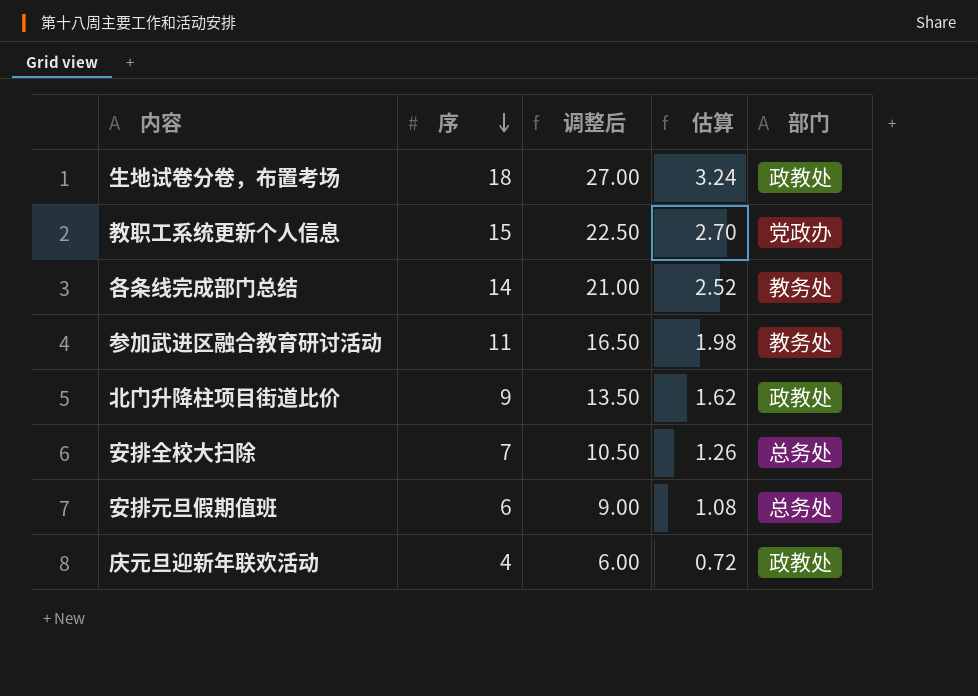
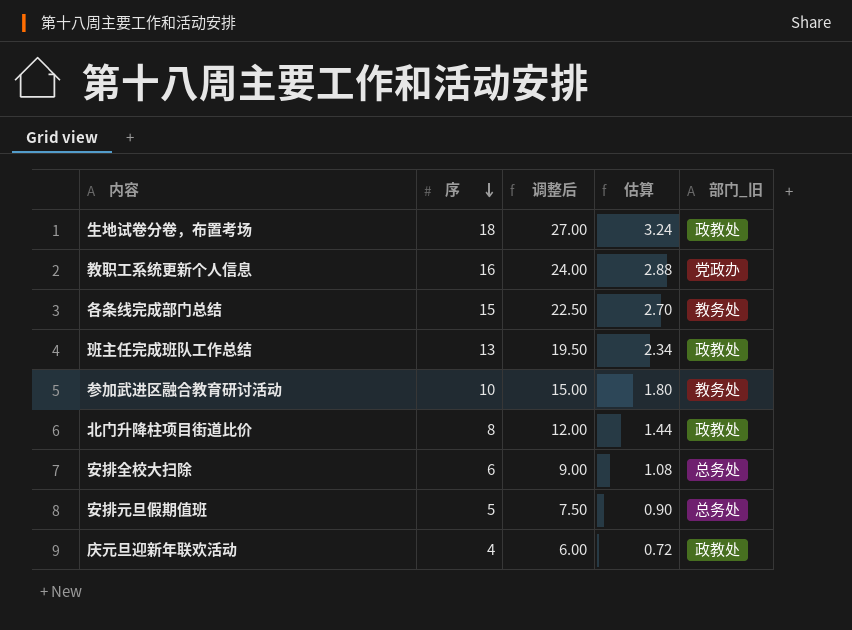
column name: 部门 -> 部门_旧
教职工系统更新个人信息 | 序: 15 -> 16
教职工系统更新个人信息 | 调整后: 22.50 -> 24.00
教职工系统更新个人信息 | 估算: 2.70 -> 2.88
各条线完成部门总结 | 序: 14 -> 15
各条线完成部门总结 | 调整后: 21.00 -> 22.50
各条线完成部门总结 | 估算: 2.52 -> 2.70
row 班主任完成班队工作总结: none -> 13 | 19.50 | 2.34 | 政教处
参加武进区融合教育研讨活动 | 序: 11 -> 10
参加武进区融合教育研讨活动 | 调整后: 16.50 -> 15.00
参加武进区融合教育研讨活动 | 估算: 1.98 -> 1.80
北门升降柱项目街道比价 | 序: 9 -> 8
北门升降柱项目街道比价 | 调整后: 13.50 -> 12.00
北门升降柱项目街道比价 | 估算: 1.62 -> 1.44
安排全校大扫除 | 序: 7 -> 6
安排全校大扫除 | 调整后: 10.50 -> 9.00
安排全校大扫除 | 估算: 1.26 -> 1.08
安排元旦假期值班 | 序: 6 -> 5
安排元旦假期值班 | 调整后: 9.00 -> 7.50
安排元旦假期值班 | 估算: 1.08 -> 0.90

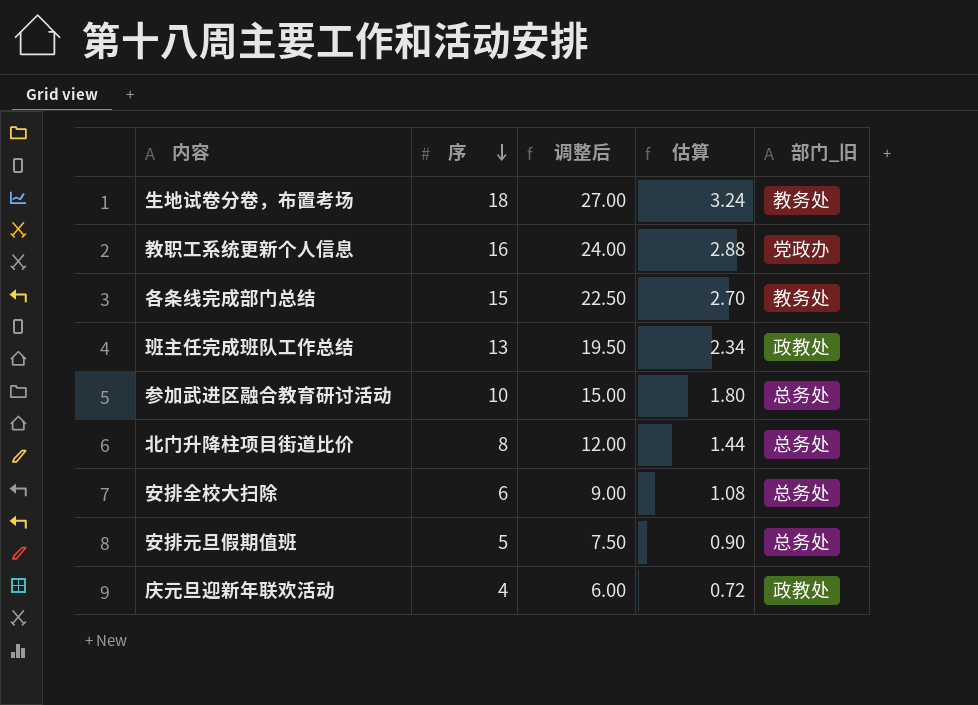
生地试卷分卷，布置考场 | 部门_旧: 政教处 -> 教务处
参加武进区融合教育研讨活动 | 部门_旧: 教务处 -> 总务处
北门升降柱项目街道比价 | 部门_旧: 政教处 -> 总务处

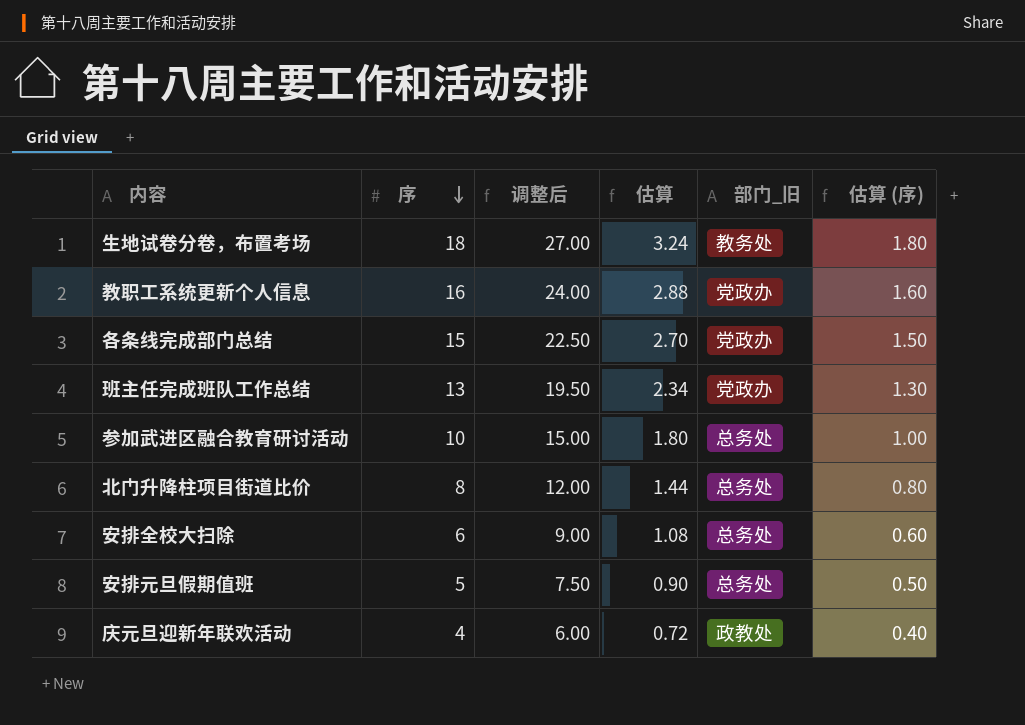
column 估算 (序) | formula: none -> [序] * 0.1
各条线完成部门总结 | 部门_旧: 教务处 -> 党政办
班主任完成班队工作总结 | 部门_旧: 政教处 -> 党政办

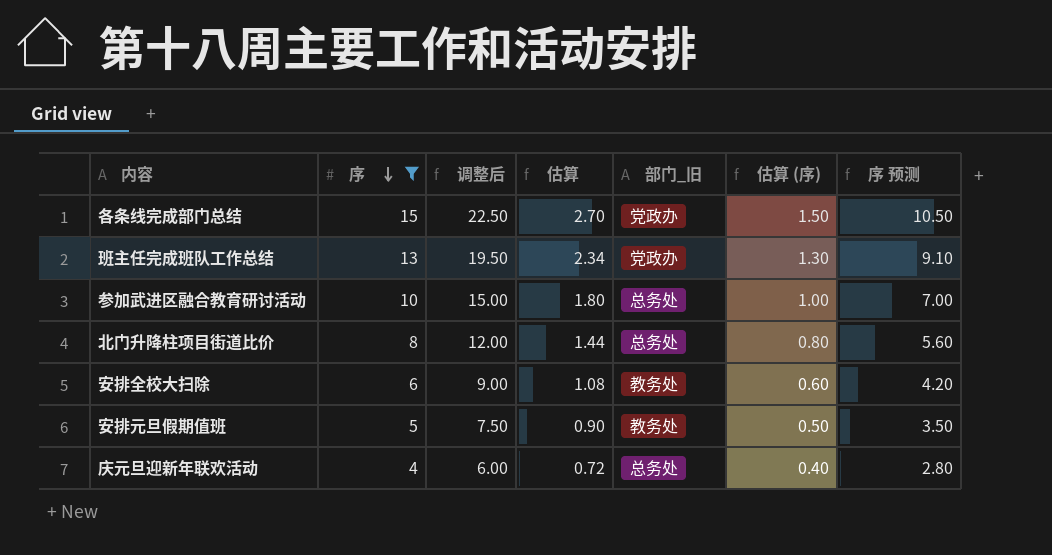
filter: none -> 序 <= 15
column 序 预测 | formula: none -> [序] * 0.7
安排全校大扫除 | 部门_旧: 总务处 -> 教务处
安排元旦假期值班 | 部门_旧: 总务处 -> 教务处
庆元旦迎新年联欢活动 | 部门_旧: 政教处 -> 总务处

